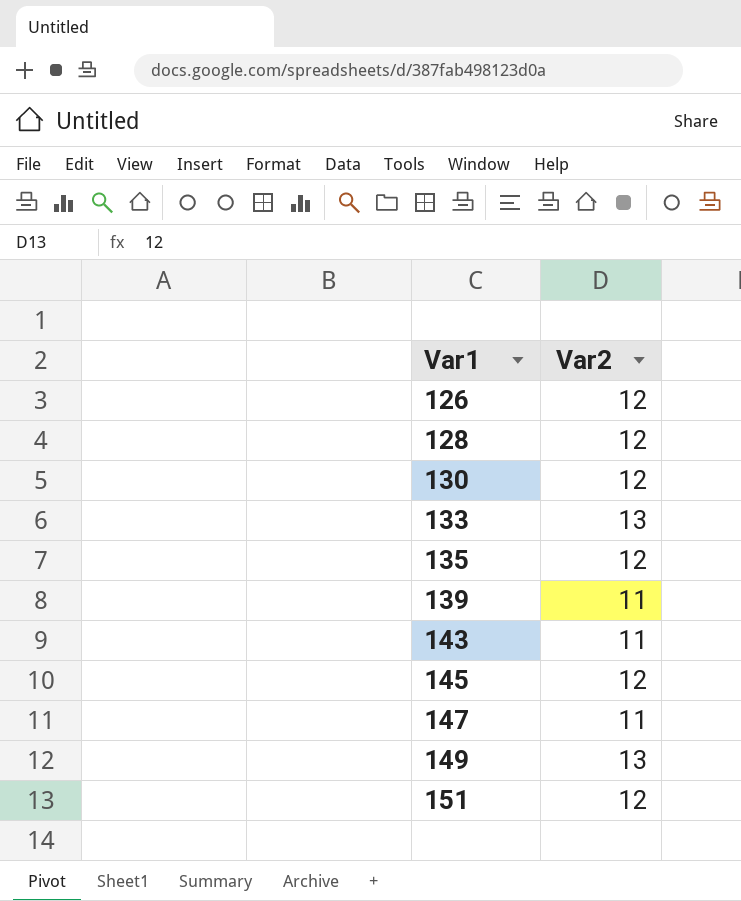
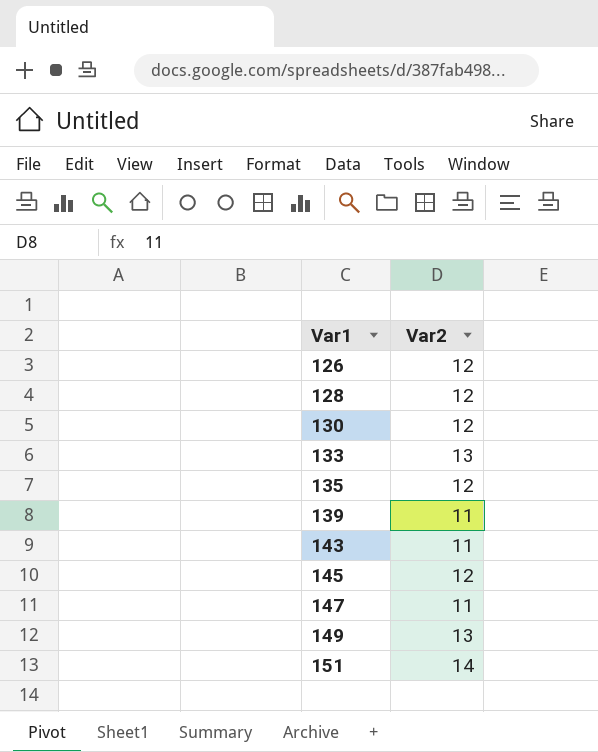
151 | Var2: 12 -> 14

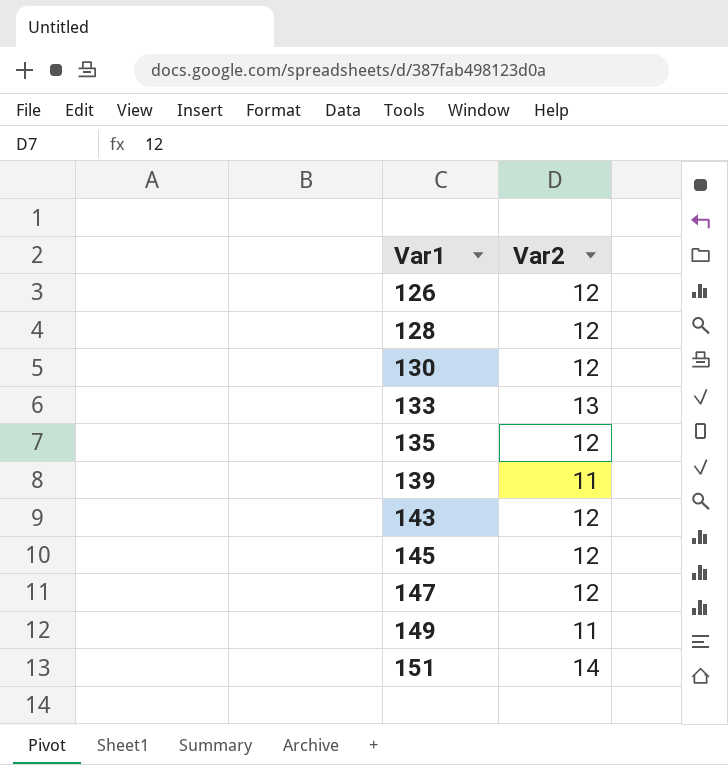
143 | Var2: 11 -> 12
147 | Var2: 11 -> 12
149 | Var2: 13 -> 11

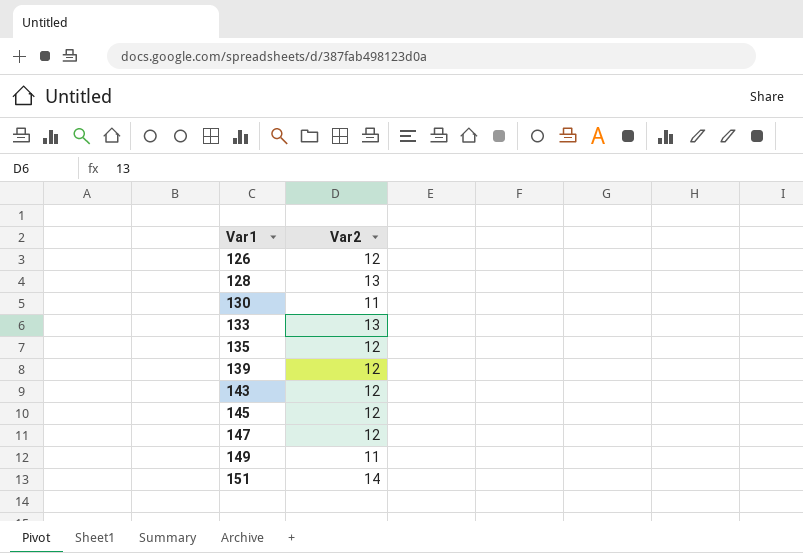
128 | Var2: 12 -> 13
130 | Var2: 12 -> 11
139 | Var2: 11 -> 12

